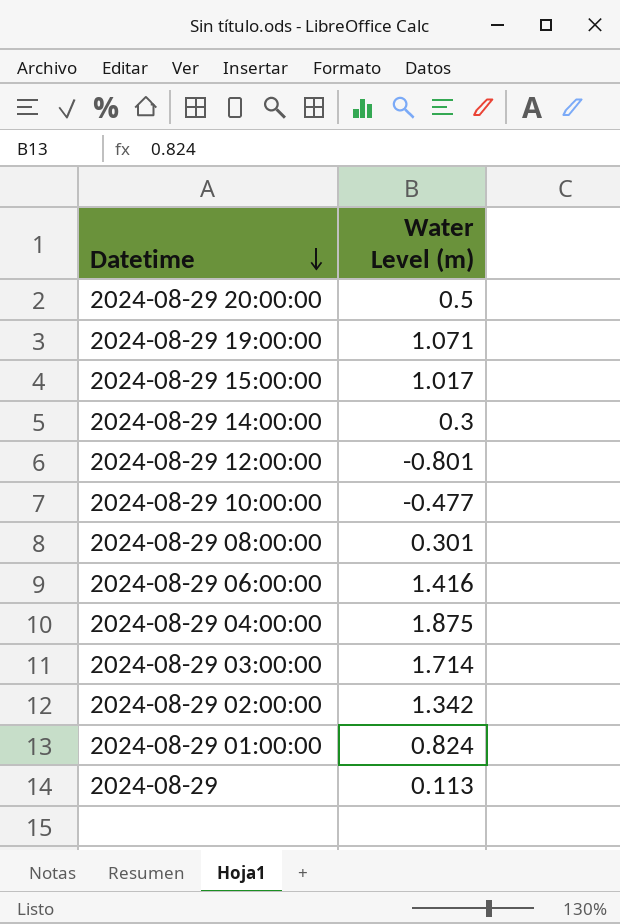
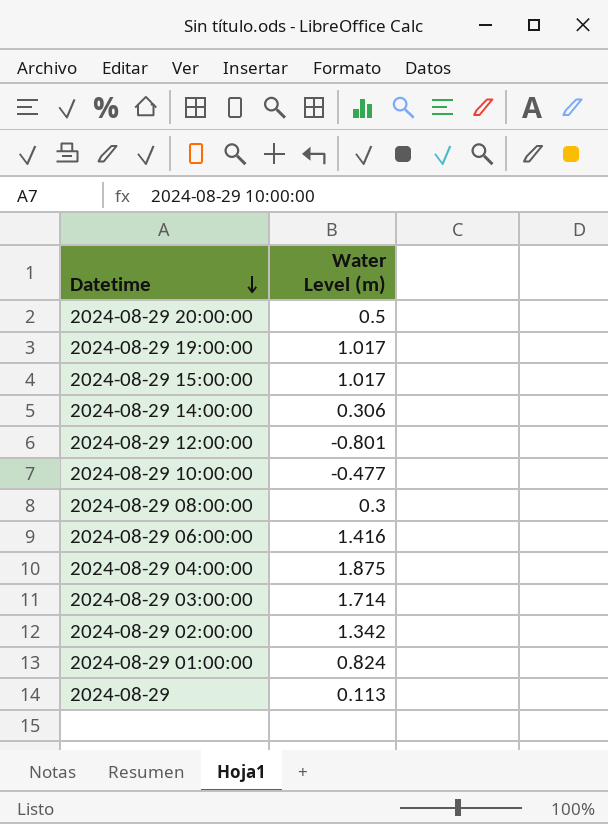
2024-08-29 19:00:00 | Water Level (m): 1.071 -> 1.017
2024-08-29 14:00:00 | Water Level (m): 0.3 -> 0.306
2024-08-29 08:00:00 | Water Level (m): 0.301 -> 0.3

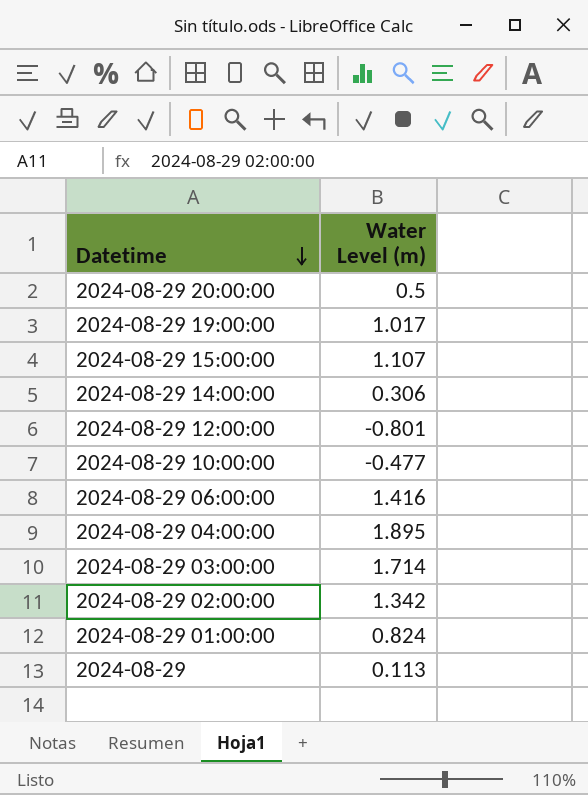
row 2024-08-29 08:00:00: 0.3 -> none
2024-08-29 15:00:00 | Water Level (m): 1.017 -> 1.107
2024-08-29 04:00:00 | Water Level (m): 1.875 -> 1.895

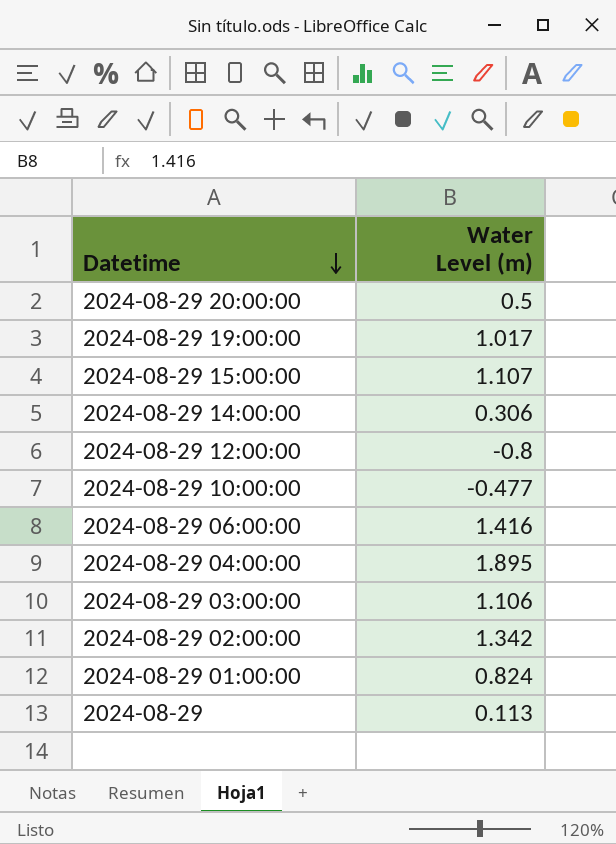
2024-08-29 12:00:00 | Water Level (m): -0.801 -> -0.8
2024-08-29 03:00:00 | Water Level (m): 1.714 -> 1.106

